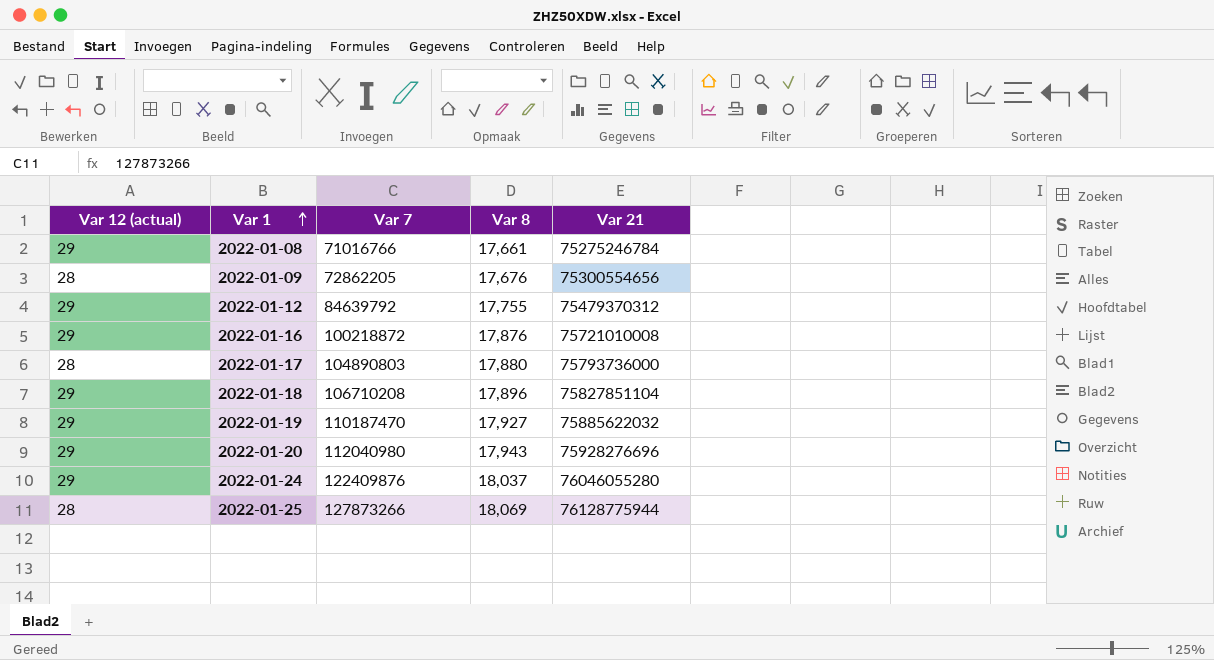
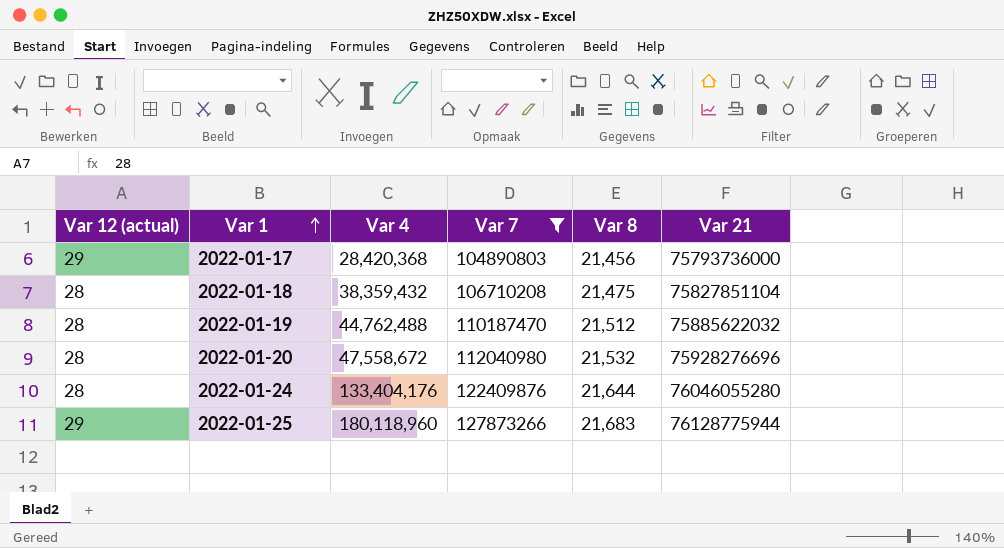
filter: none -> Var 7 >= 104890803
column Var 4 | position: none -> 3
2022-01-17 | Var 12 (actual): 28 -> 29
2022-01-17 | Var 8: 17,880 -> 21,456
2022-01-18 | Var 12 (actual): 29 -> 28
2022-01-18 | Var 8: 17,896 -> 21,475
2022-01-19 | Var 12 (actual): 29 -> 28
2022-01-19 | Var 8: 17,927 -> 21,512
2022-01-20 | Var 12 (actual): 29 -> 28
2022-01-20 | Var 8: 17,943 -> 21,532
2022-01-24 | Var 12 (actual): 29 -> 28
2022-01-24 | Var 8: 18,037 -> 21,644
2022-01-25 | Var 12 (actual): 28 -> 29
2022-01-25 | Var 8: 18,069 -> 21,683

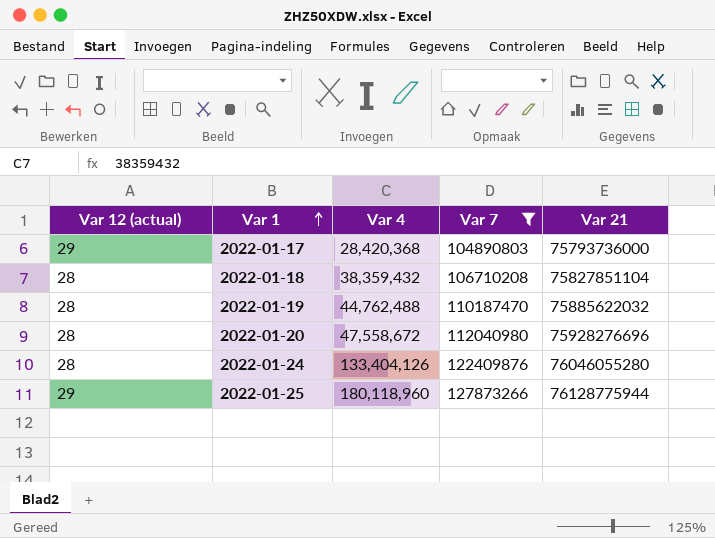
column Var 8 | position: 5 -> none
2022-01-24 | Var 4: 133,404,176 -> 133,404,126

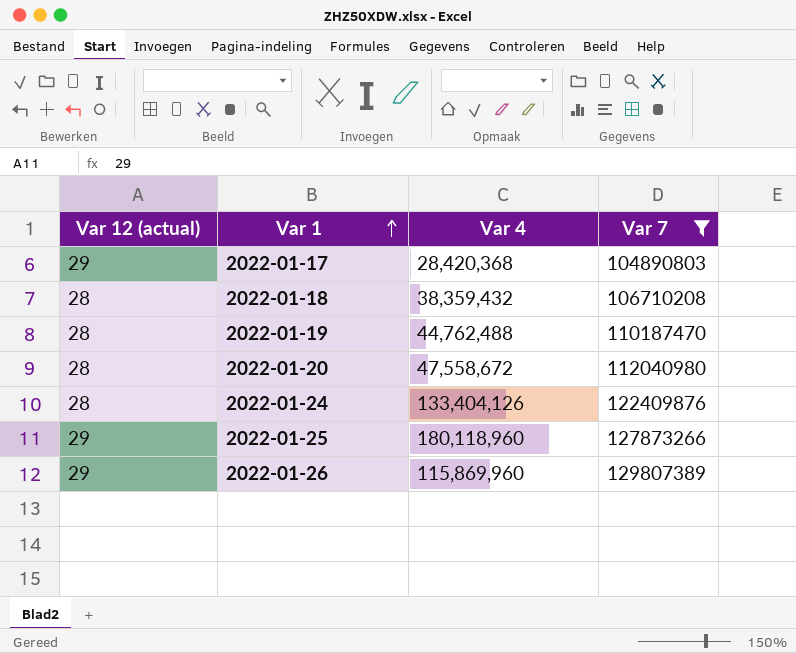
column Var 21 | position: 5 -> none
row 2022-01-26: none -> 29 | 115,869,960 | 129807389

